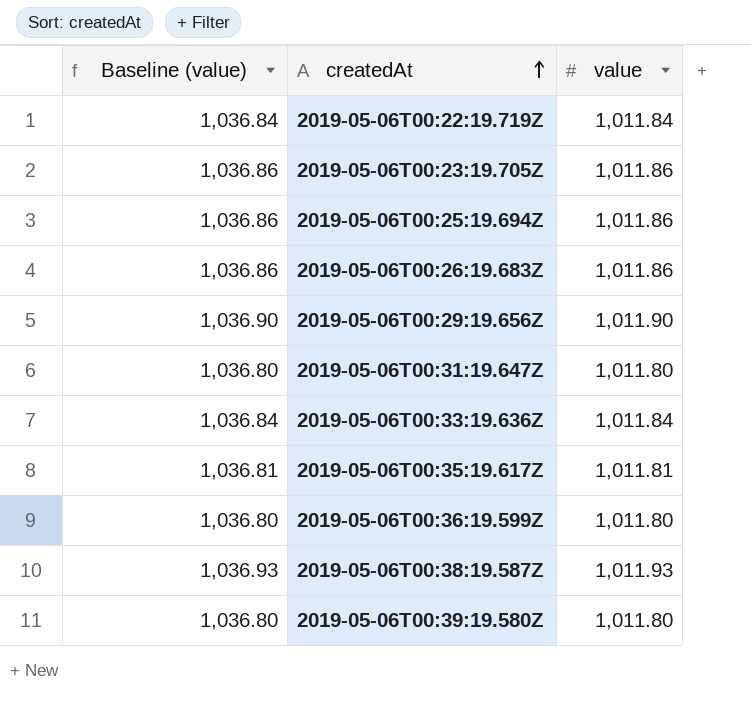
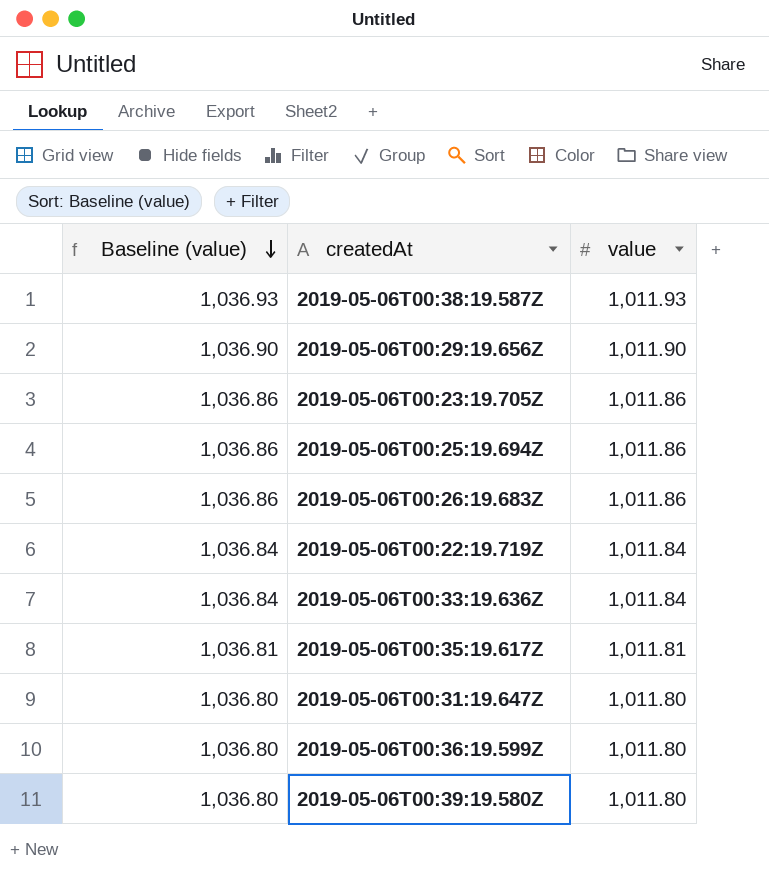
row order: createdAt ascending -> Baseline (value) descending

